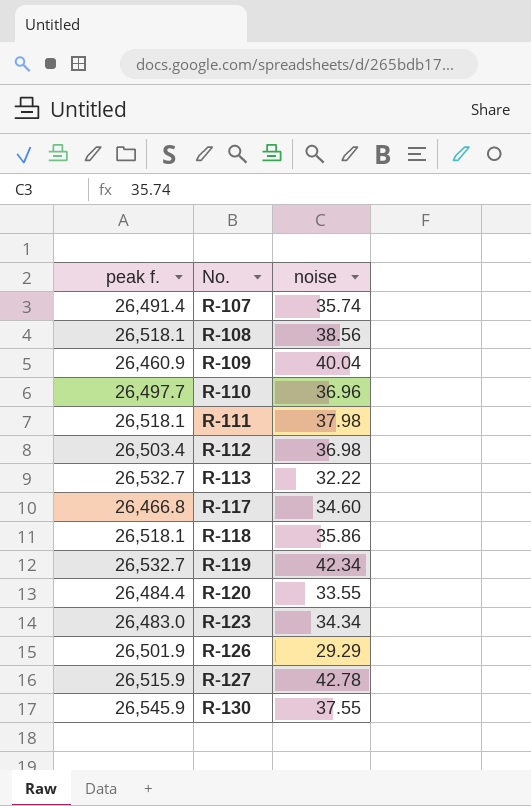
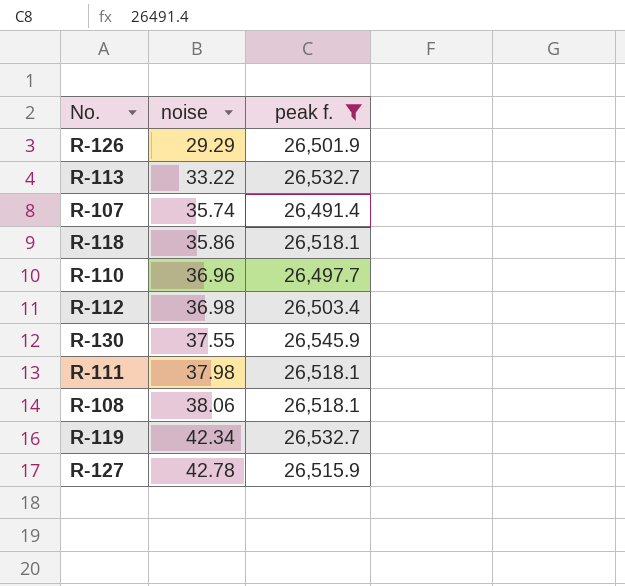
filter: none -> peak f. >= 26,491.4
row order: No. ascending -> noise ascending
column peak f. | position: 1 -> 3
R-113 | noise: 32.22 -> 33.22
R-108 | noise: 38.56 -> 38.06

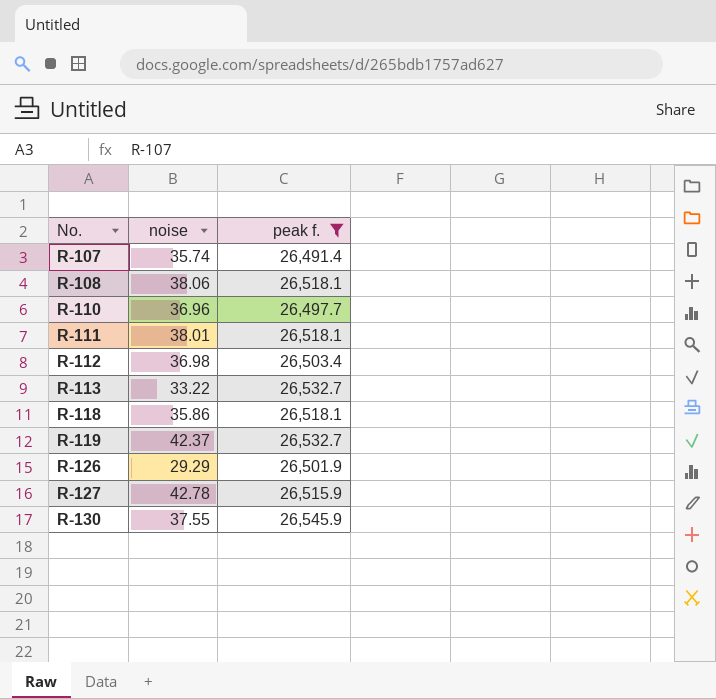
row order: noise ascending -> No. ascending
R-111 | noise: 37.98 -> 38.01
R-119 | noise: 42.34 -> 42.37

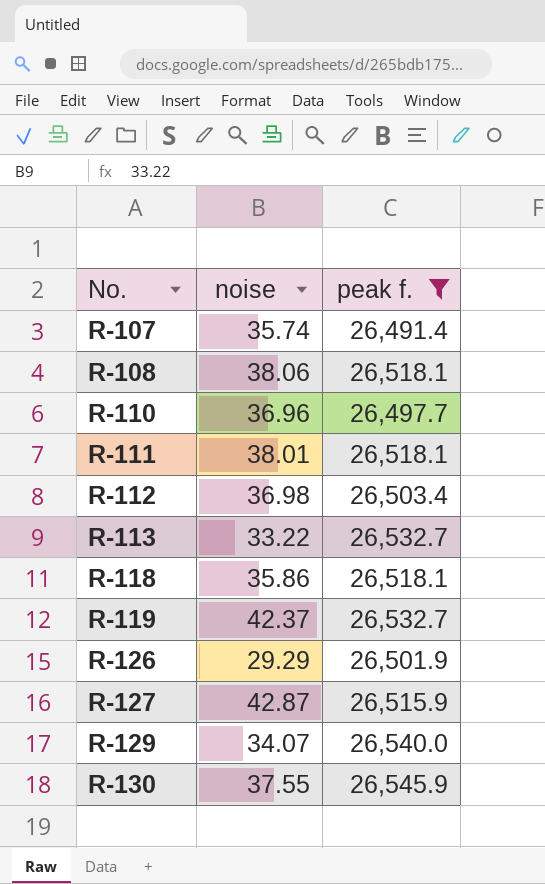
R-127 | noise: 42.78 -> 42.87
row R-129: none -> 34.07 | 26,540.0

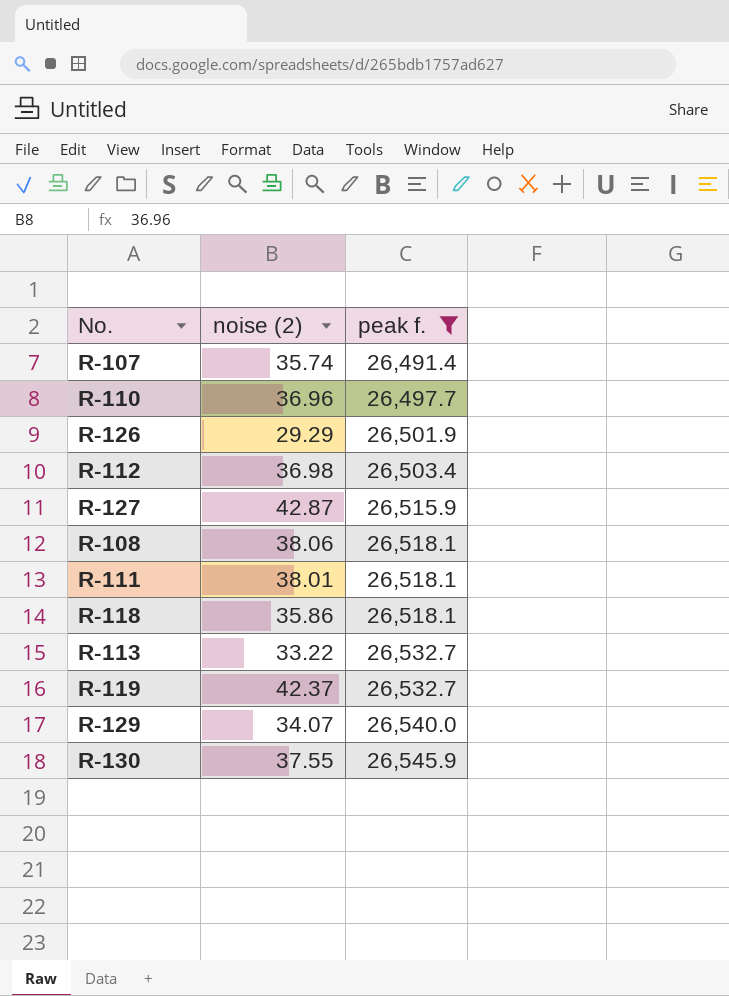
row order: No. ascending -> peak f. ascending
column name: noise -> noise (2)

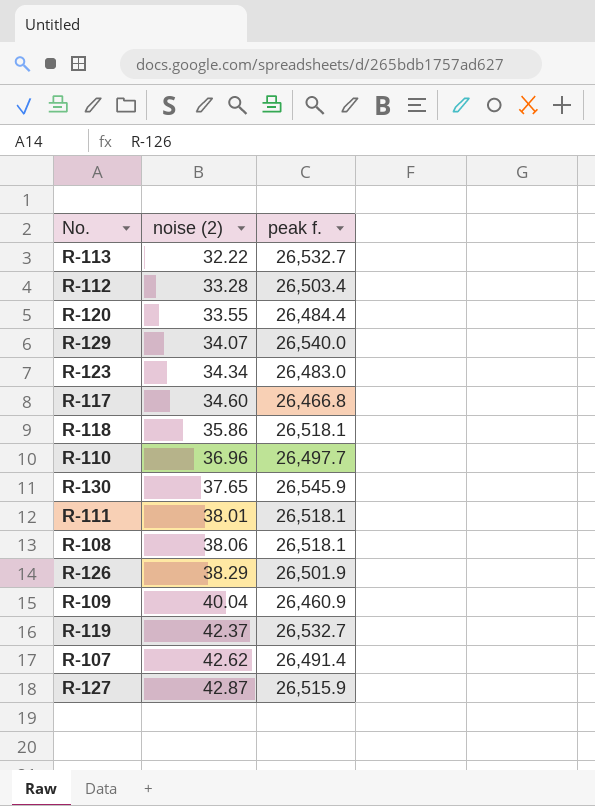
filter: peak f. >= 26,491.4 -> none
row order: peak f. ascending -> noise (2) ascending
R-113 | noise (2): 33.22 -> 32.22
R-112 | noise (2): 36.98 -> 33.28
R-130 | noise (2): 37.55 -> 37.65
R-126 | noise (2): 29.29 -> 38.29
R-107 | noise (2): 35.74 -> 42.62

